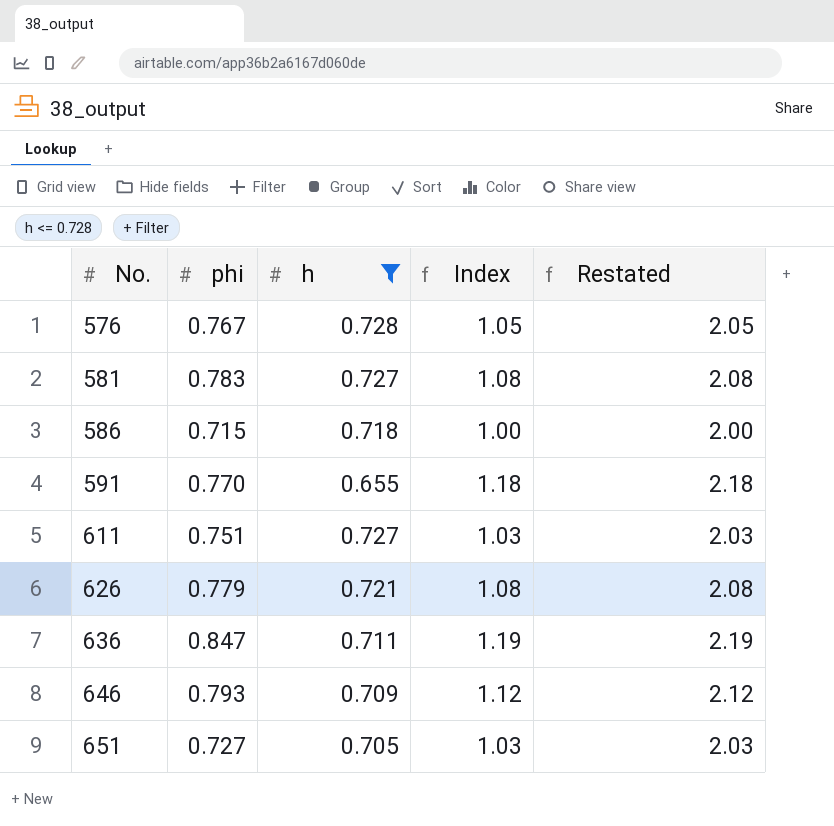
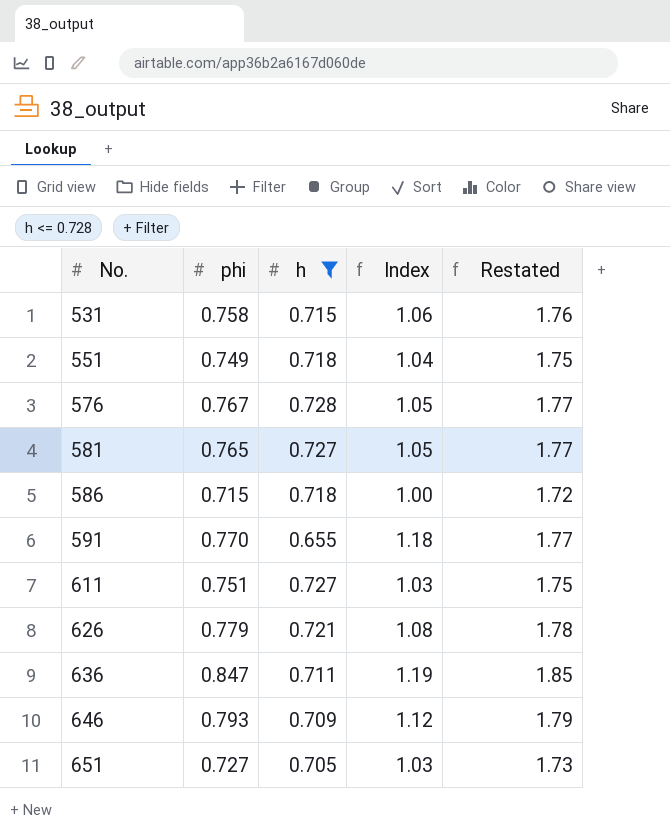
column Restated | formula: [Index] + 1 -> [phi] + 1
row 531: none -> 0.758 | 0.715 | 1.06 | 1.76
row 551: none -> 0.749 | 0.718 | 1.04 | 1.75
581 | phi: 0.783 -> 0.765
581 | Index: 1.08 -> 1.05

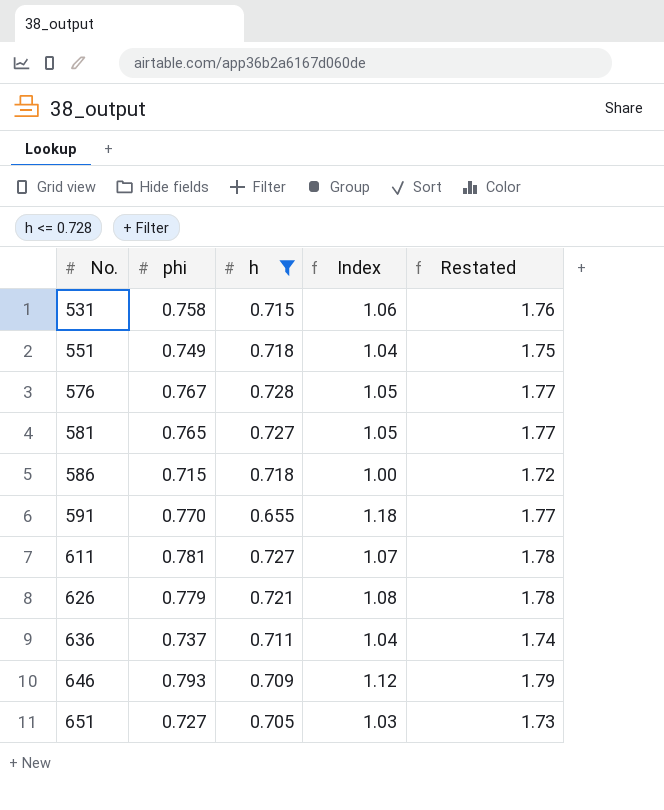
611 | phi: 0.751 -> 0.781
611 | Index: 1.03 -> 1.07
611 | Restated: 1.75 -> 1.78
636 | phi: 0.847 -> 0.737
636 | Index: 1.19 -> 1.04
636 | Restated: 1.85 -> 1.74

